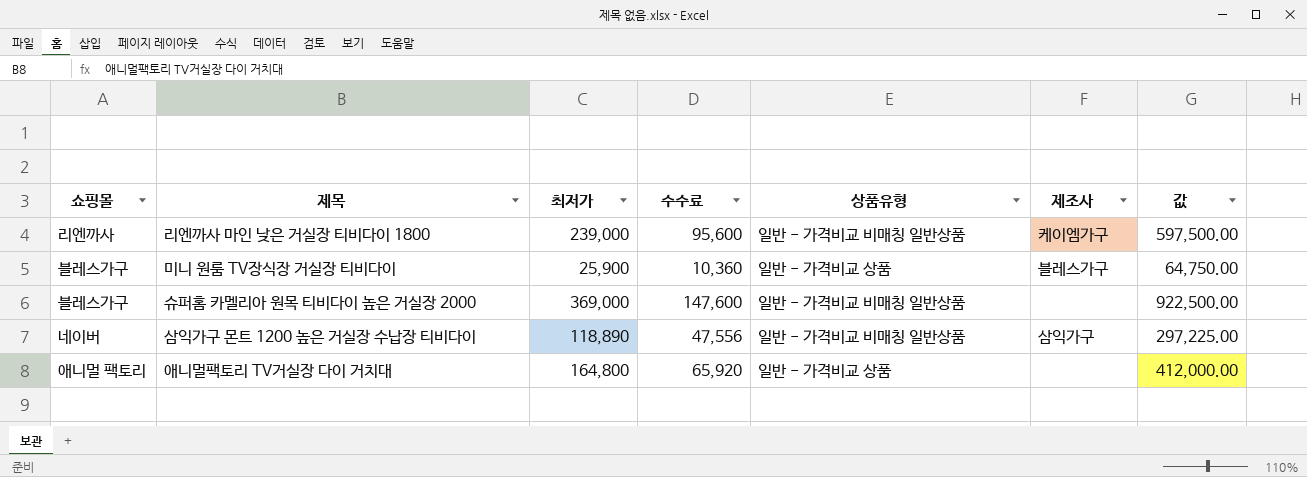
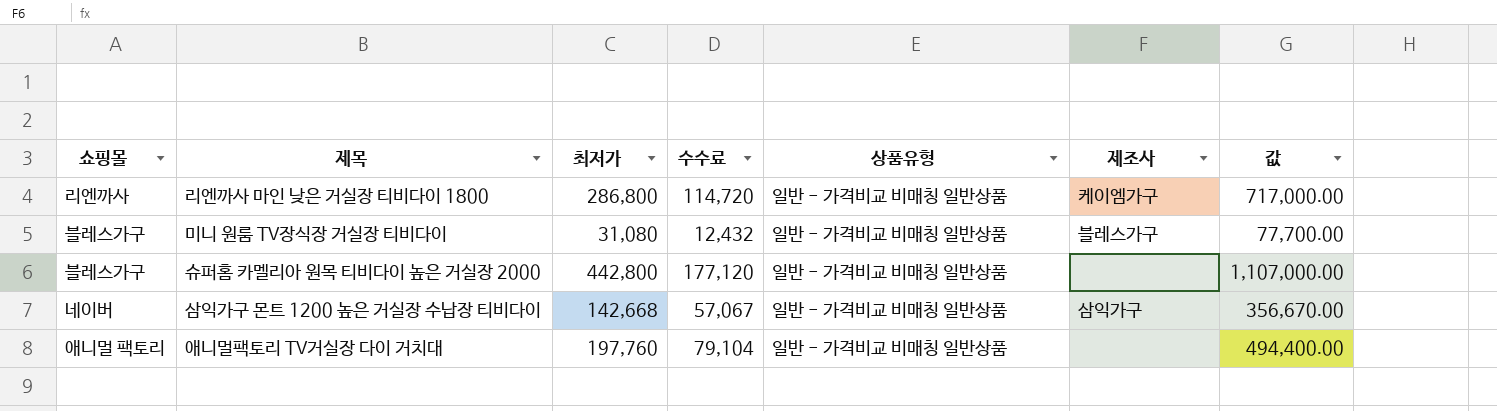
리엔까사 마인 낮은 거실장 티비다이 1800 | 최저가: 239,000 -> 286,800
리엔까사 마인 낮은 거실장 티비다이 1800 | 수수료: 95,600 -> 114,720
리엔까사 마인 낮은 거실장 티비다이 1800 | 값: 597,500.00 -> 717,000.00
미니 원룸 TV장식장 거실장 티비다이 | 최저가: 25,900 -> 31,080
미니 원룸 TV장식장 거실장 티비다이 | 수수료: 10,360 -> 12,432
미니 원룸 TV장식장 거실장 티비다이 | 상품유형: 일반 - 가격비교 상품 -> 일반 - 가격비교 비매칭 일반상품
미니 원룸 TV장식장 거실장 티비다이 | 값: 64,750.00 -> 77,700.00
슈퍼홈 카멜리아 원목 티비다이 높은 거실장 2000 | 최저가: 369,000 -> 442,800
슈퍼홈 카멜리아 원목 티비다이 높은 거실장 2000 | 수수료: 147,600 -> 177,120
슈퍼홈 카멜리아 원목 티비다이 높은 거실장 2000 | 값: 922,500.00 -> 1,107,000.00
삼익가구 몬트 1200 높은 거실장 수납장 티비다이 | 최저가: 118,890 -> 142,668
삼익가구 몬트 1200 높은 거실장 수납장 티비다이 | 수수료: 47,556 -> 57,067
삼익가구 몬트 1200 높은 거실장 수납장 티비다이 | 값: 297,225.00 -> 356,670.00
애니멀팩토리 TV거실장 다이 거치대 | 최저가: 164,800 -> 197,760
애니멀팩토리 TV거실장 다이 거치대 | 수수료: 65,920 -> 79,104
애니멀팩토리 TV거실장 다이 거치대 | 상품유형: 일반 - 가격비교 상품 -> 일반 - 가격비교 비매칭 일반상품
애니멀팩토리 TV거실장 다이 거치대 | 값: 412,000.00 -> 494,400.00

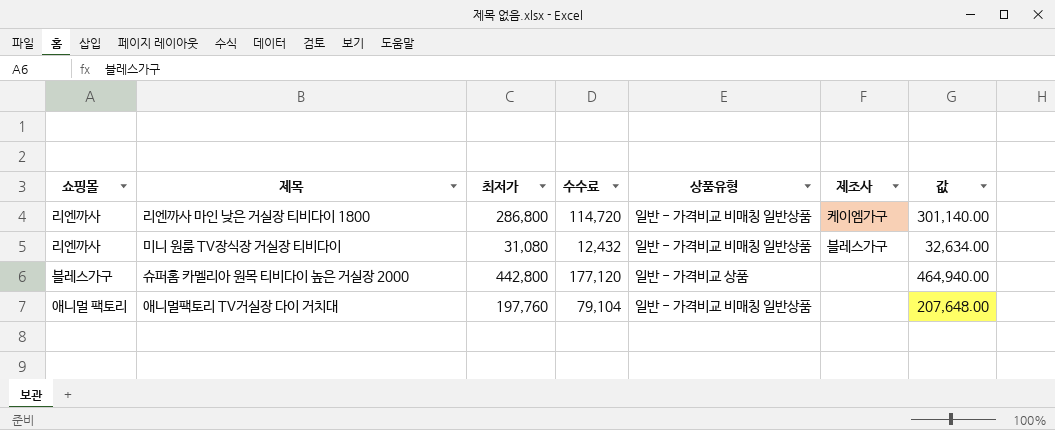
column 값 | formula: [최저가] * 2.5 -> [최저가] * 1.05
row 삼익가구 몬트 1200 높은 거실장 수납장 티비다이: 네이버 | 142,668 | 57,067 | 일반 - 가격비교 비매칭 일반상품 | 삼익가구 | 356,670.00 -> none
미니 원룸 TV장식장 거실장 티비다이 | 쇼핑몰: 블레스가구 -> 리엔까사
슈퍼홈 카멜리아 원목 티비다이 높은 거실장 2000 | 상품유형: 일반 - 가격비교 비매칭 일반상품 -> 일반 - 가격비교 상품

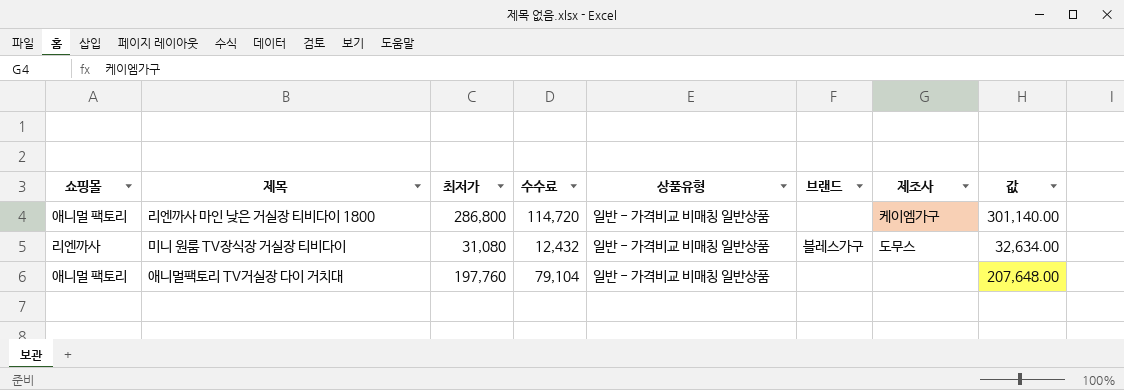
column 브랜드 | position: none -> 6
row 슈퍼홈 카멜리아 원목 티비다이 높은 거실장 2000: 블레스가구 | 442,800 | 177,120 | 일반 - 가격비교 상품 | none | 464,940.00 -> none
리엔까사 마인 낮은 거실장 티비다이 1800 | 쇼핑몰: 리엔까사 -> 애니멀 팩토리
미니 원룸 TV장식장 거실장 티비다이 | 제조사: 블레스가구 -> 도무스

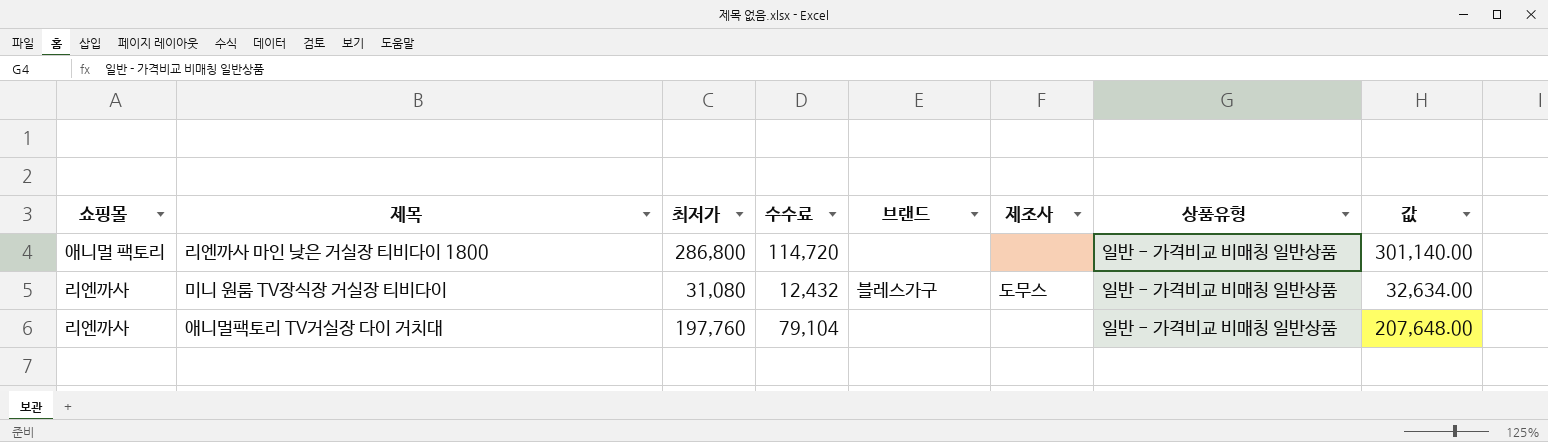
column 상품유형 | position: 5 -> 7
리엔까사 마인 낮은 거실장 티비다이 1800 | 제조사: 케이엠가구 -> none
애니멀팩토리 TV거실장 다이 거치대 | 쇼핑몰: 애니멀 팩토리 -> 리엔까사

